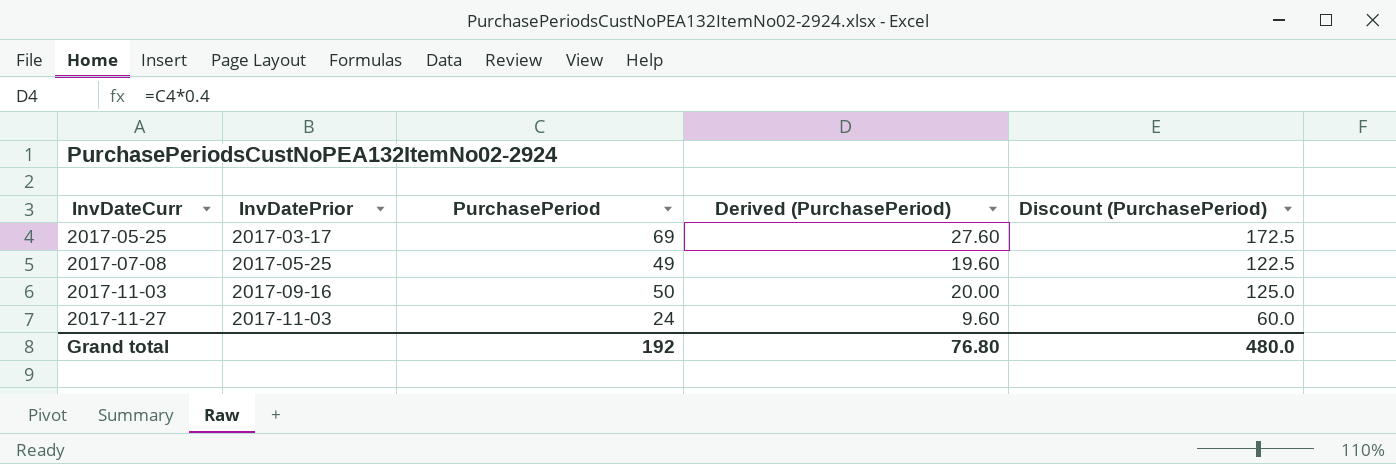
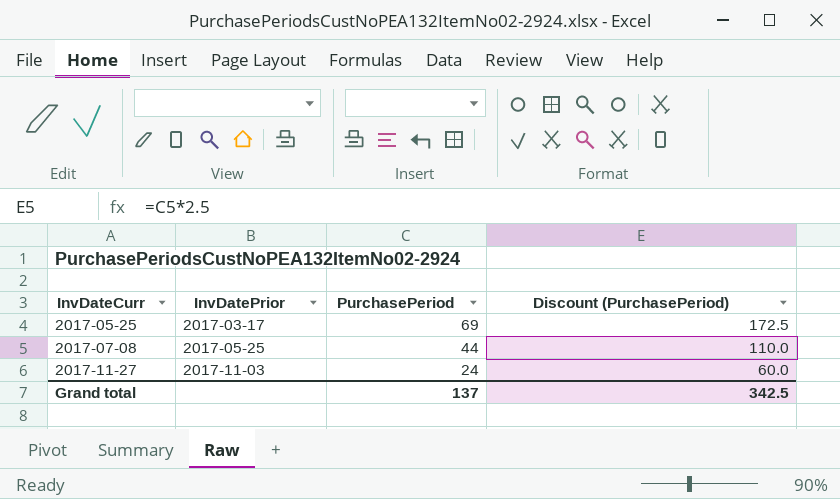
column Derived (PurchasePeriod) | formula: [PurchasePeriod] * 0.4 -> none
row 2017-11-03: 2017-09-16 | 50 | 20.00 | 125.0 -> none
2017-07-08 | PurchasePeriod: 49 -> 44
2017-07-08 | Discount (PurchasePeriod): 122.5 -> 110.0
Grand total | PurchasePeriod: 192 -> 137
Grand total | Discount (PurchasePeriod): 480.0 -> 342.5

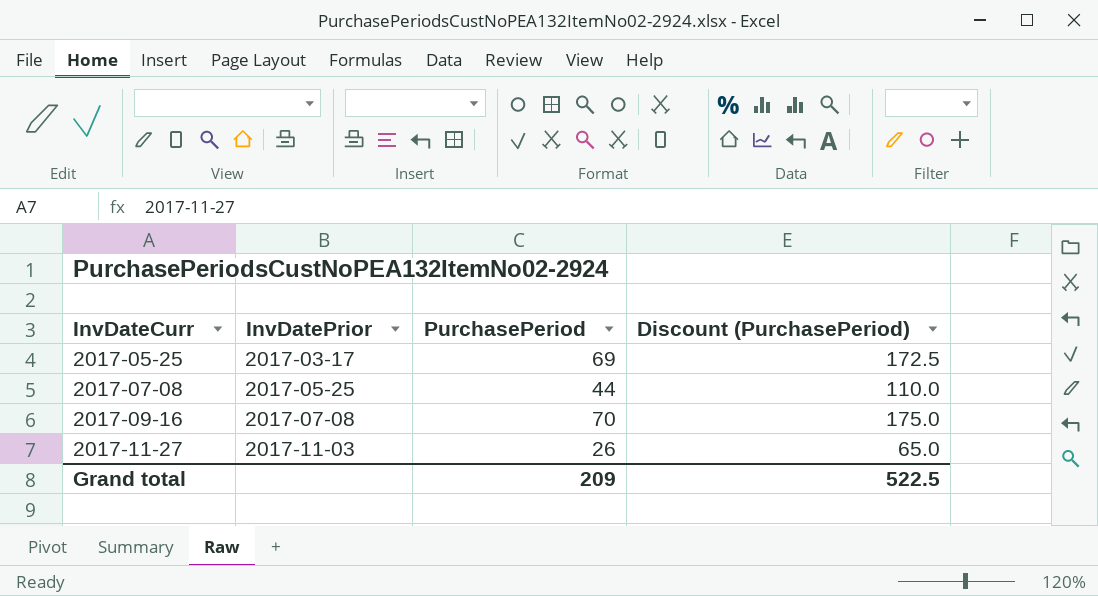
row 2017-09-16: none -> 2017-07-08 | 70 | 175.0
2017-11-27 | PurchasePeriod: 24 -> 26
2017-11-27 | Discount (PurchasePeriod): 60.0 -> 65.0
Grand total | PurchasePeriod: 137 -> 209
Grand total | Discount (PurchasePeriod): 342.5 -> 522.5

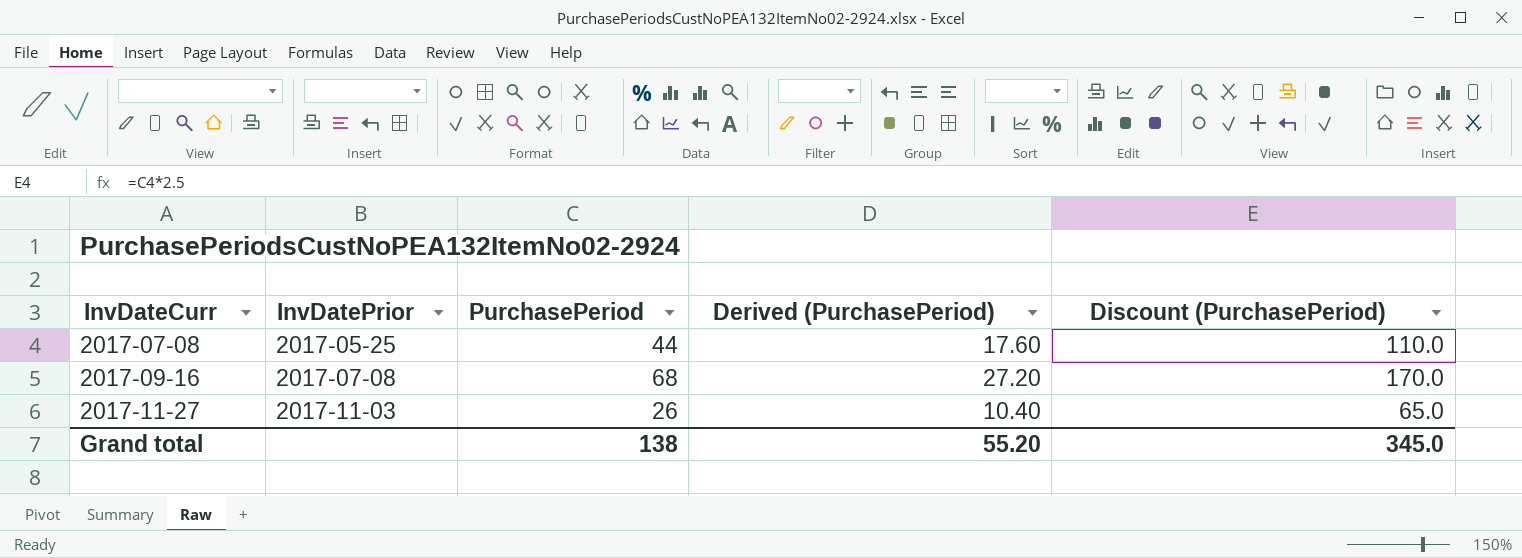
column Derived (PurchasePeriod) | formula: none -> [PurchasePeriod] * 0.4
row 2017-05-25: 2017-03-17 | 69 | 172.5 -> none
2017-09-16 | PurchasePeriod: 70 -> 68
2017-09-16 | Discount (PurchasePeriod): 175.0 -> 170.0
Grand total | PurchasePeriod: 209 -> 138
Grand total | Discount (PurchasePeriod): 522.5 -> 345.0

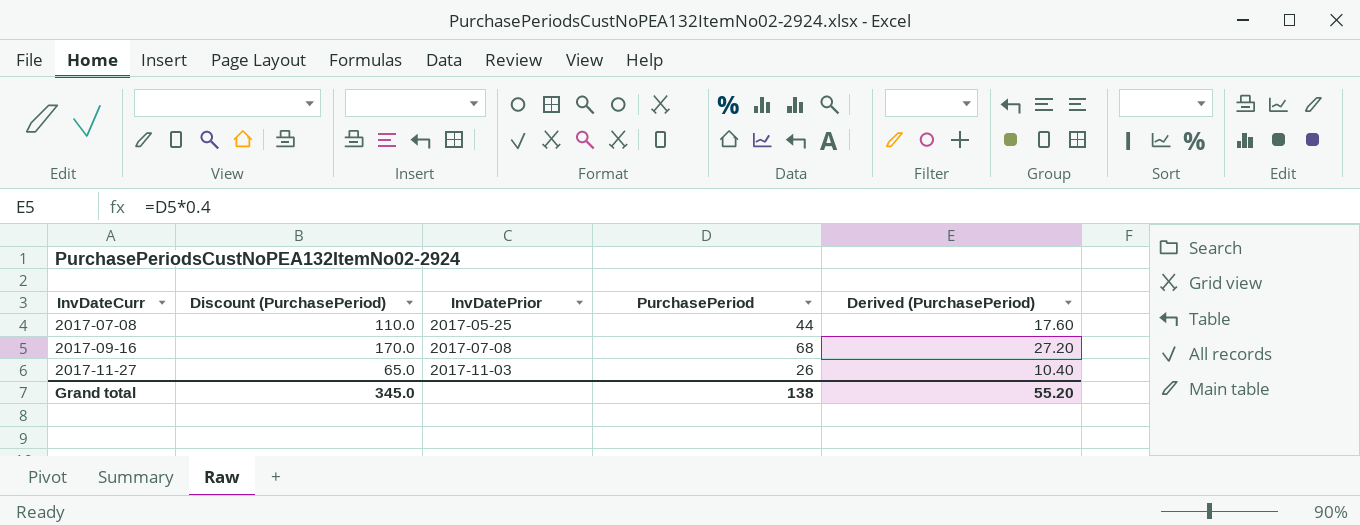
column Discount (PurchasePeriod) | position: 5 -> 2

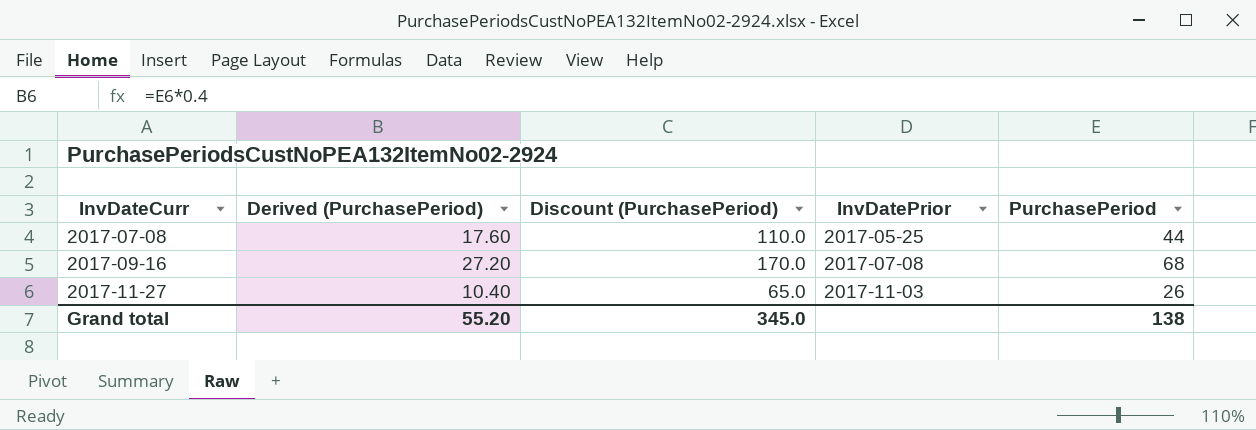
column Derived (PurchasePeriod) | position: 5 -> 2

